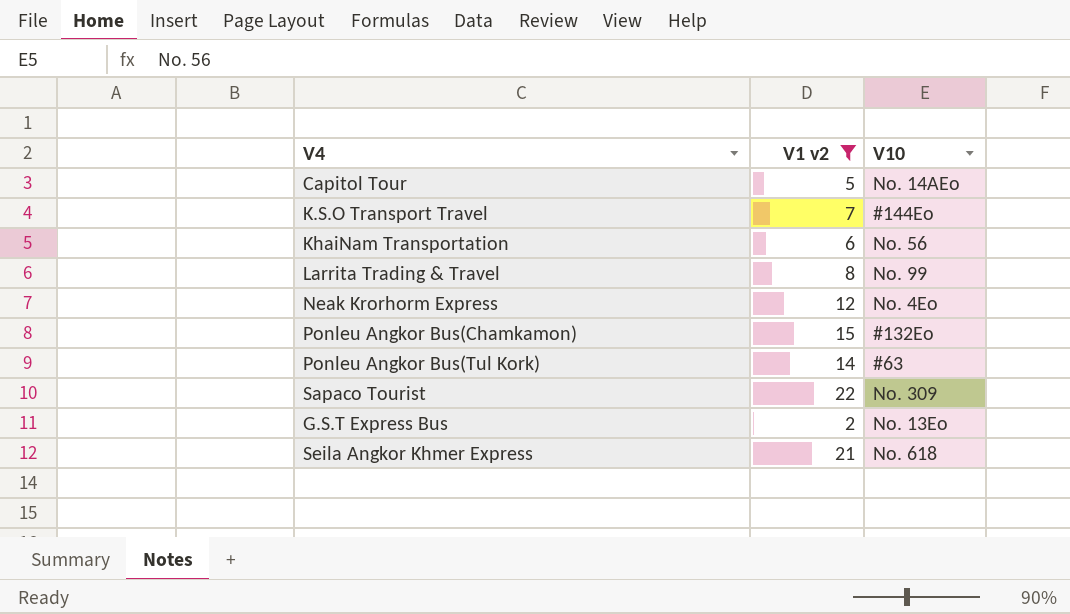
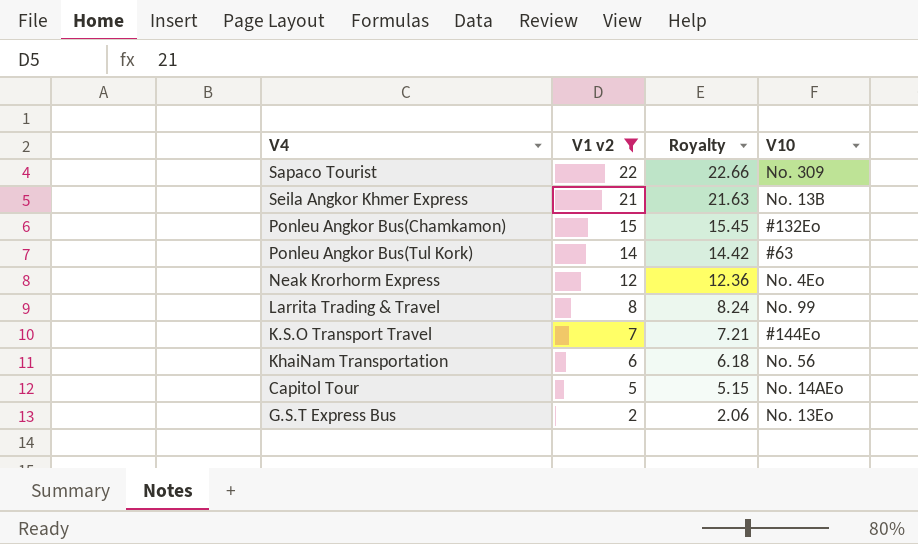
row order: none -> V1 v2 descending
column Royalty | formula: none -> [V1 v2] * 1.03
Seila Angkor Khmer Express | V10: No. 618 -> No. 13B

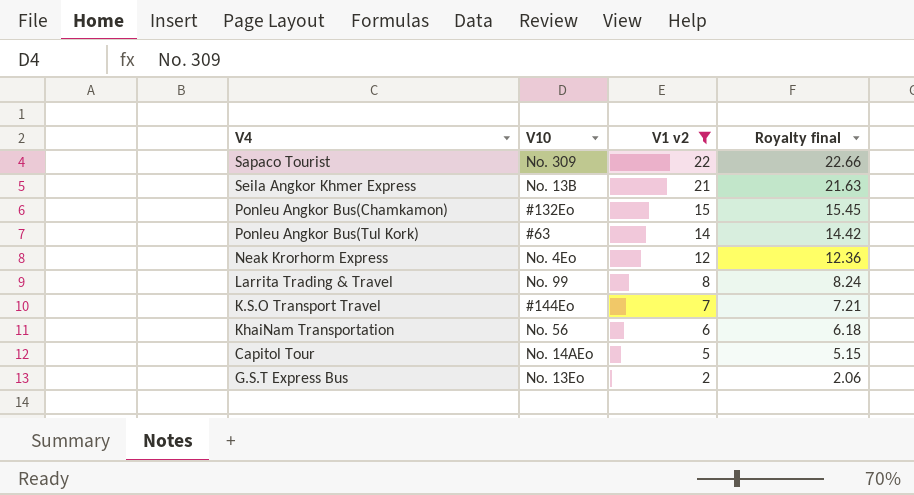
column V10 | position: 4 -> 2
column name: Royalty -> Royalty final

